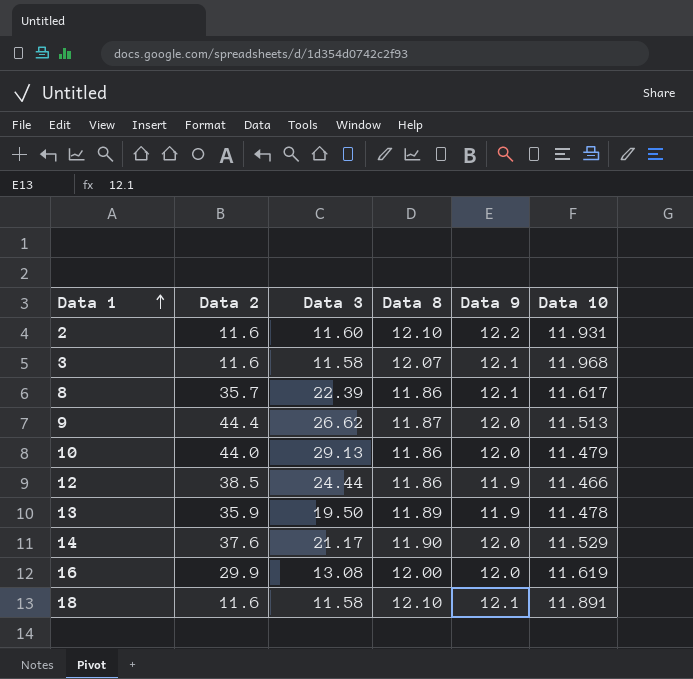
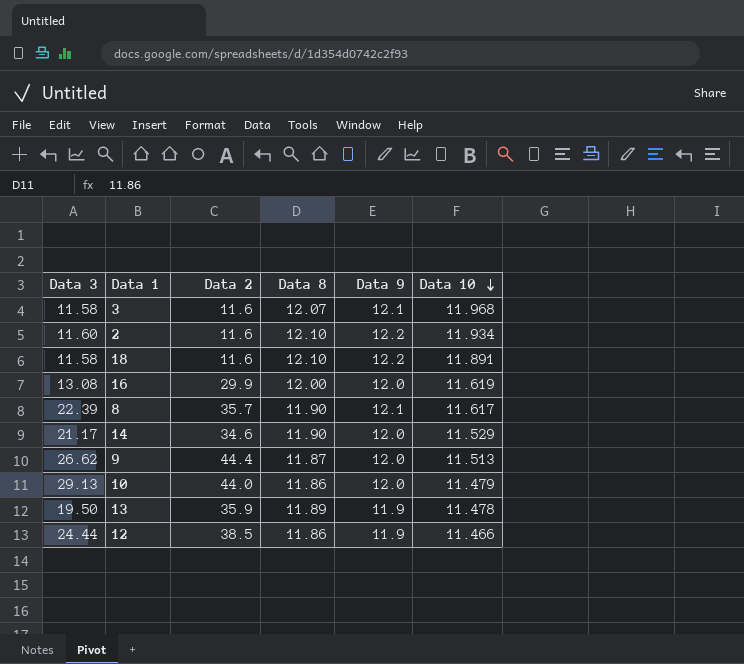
row order: Data 1 ascending -> Data 10 descending
column Data 3 | position: 3 -> 1
2 | Data 10: 11.931 -> 11.934
18 | Data 9: 12.1 -> 12.2
8 | Data 8: 11.86 -> 11.90
14 | Data 2: 37.6 -> 34.6

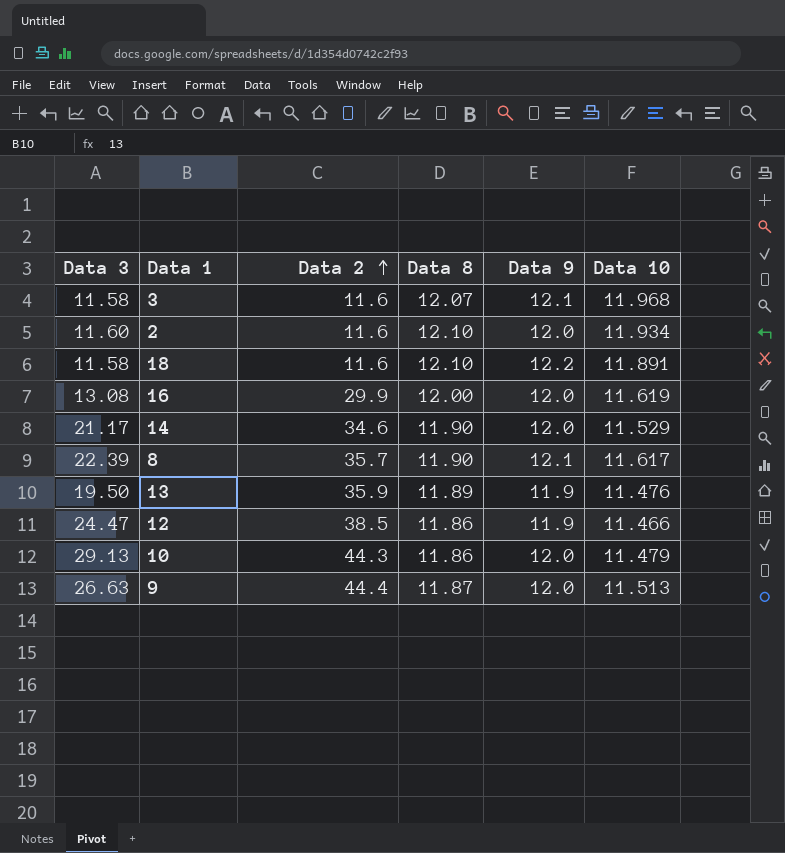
row order: Data 10 descending -> Data 2 ascending
2 | Data 9: 12.2 -> 12.0
13 | Data 10: 11.478 -> 11.476
12 | Data 3: 24.44 -> 24.47
10 | Data 2: 44.0 -> 44.3
9 | Data 3: 26.62 -> 26.63

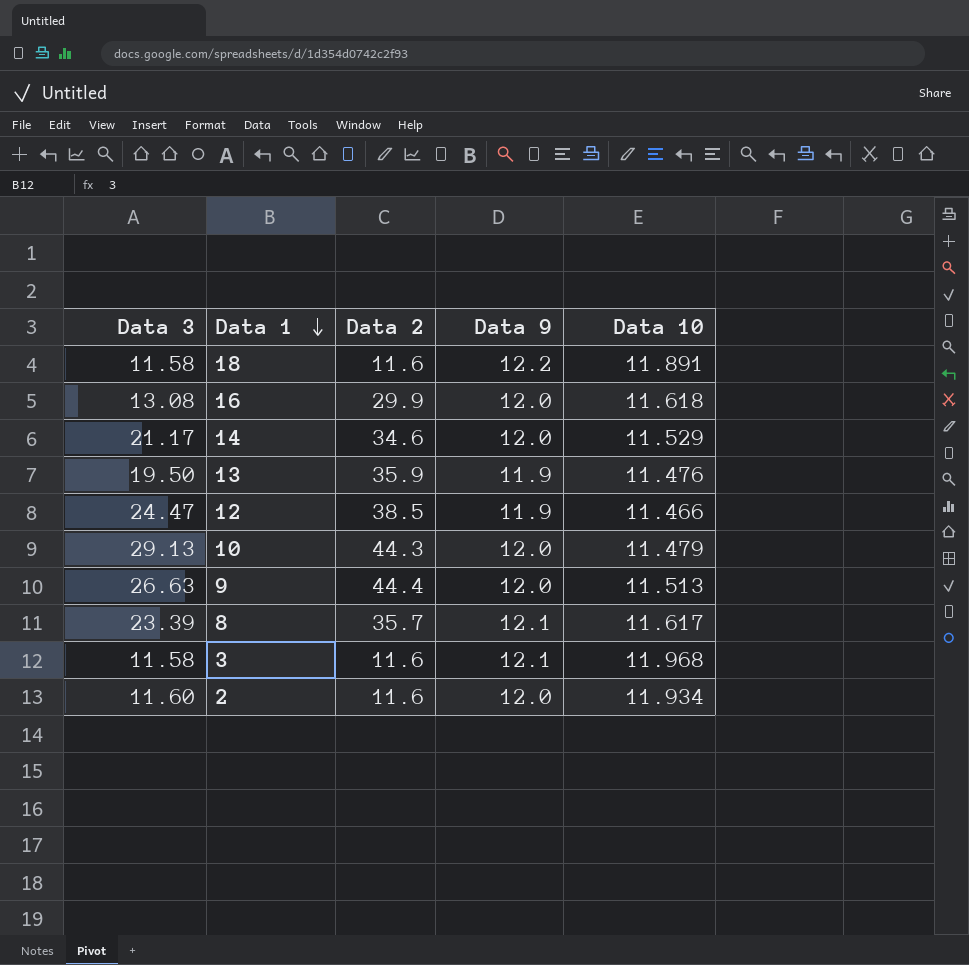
row order: Data 2 ascending -> Data 1 descending
column Data 8 | position: 4 -> none
16 | Data 10: 11.619 -> 11.618
8 | Data 3: 22.39 -> 23.39

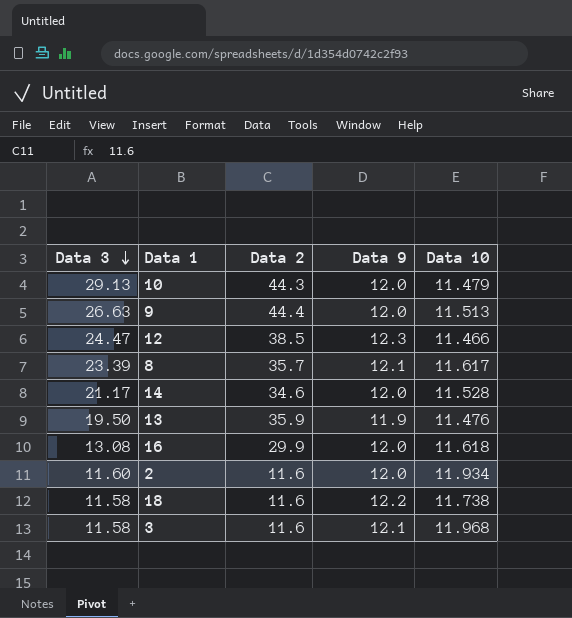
row order: Data 1 descending -> Data 3 descending
12 | Data 9: 11.9 -> 12.3
14 | Data 10: 11.529 -> 11.528
18 | Data 10: 11.891 -> 11.738

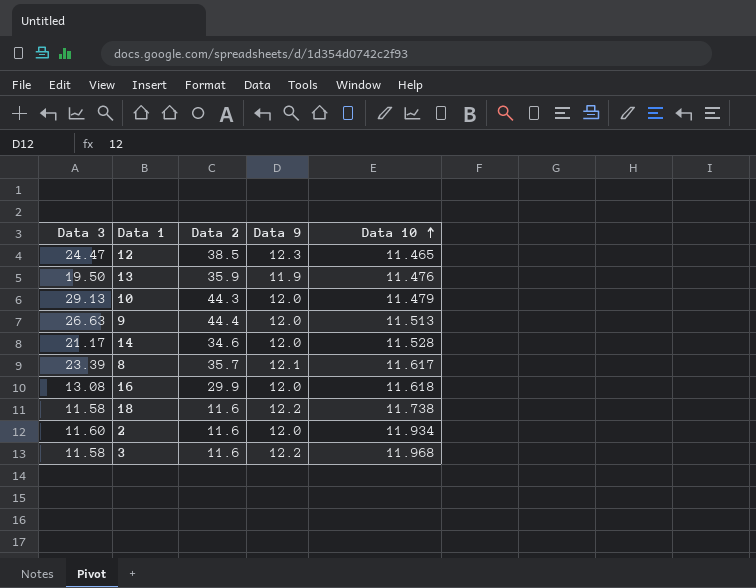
row order: Data 3 descending -> Data 10 ascending
12 | Data 10: 11.466 -> 11.465
3 | Data 9: 12.1 -> 12.2

